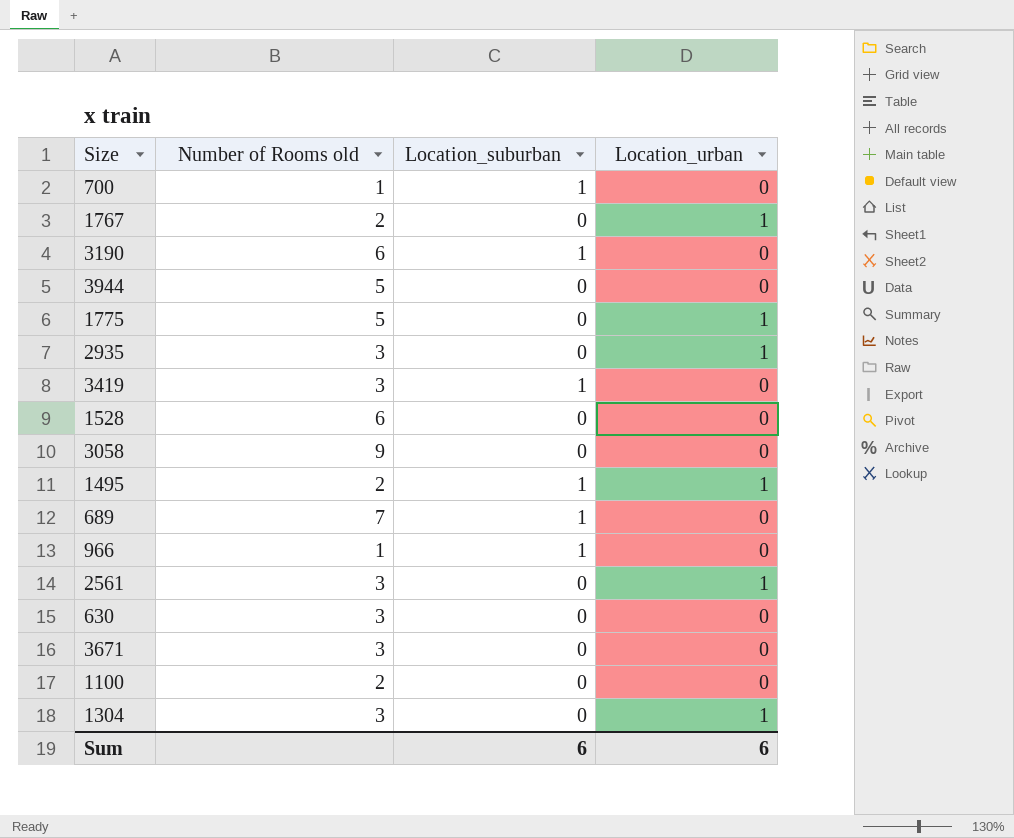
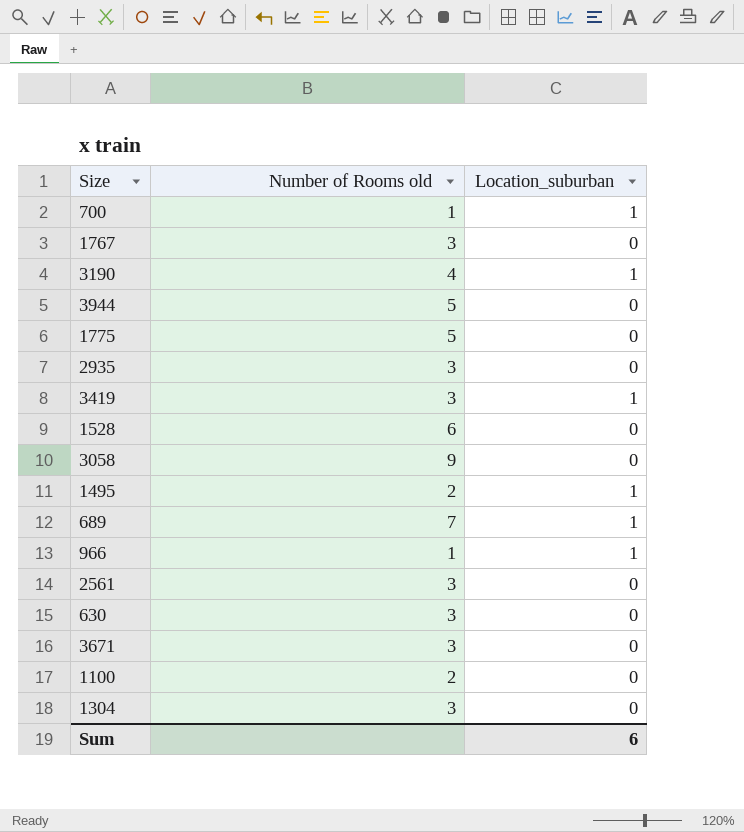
column Location_urban | position: 4 -> none
1767 | Number of Rooms old: 2 -> 3
3190 | Number of Rooms old: 6 -> 4

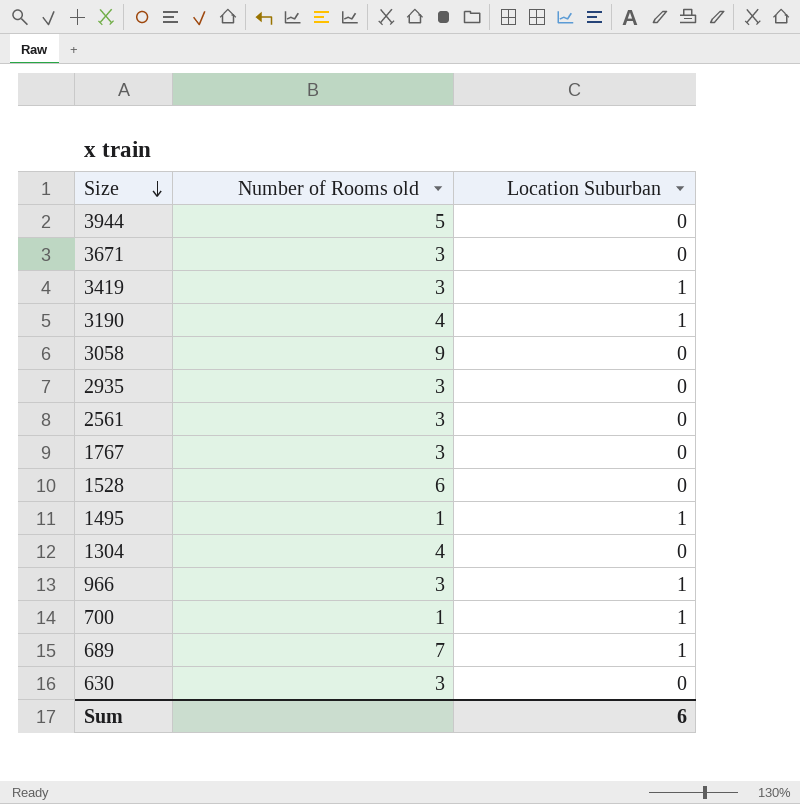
row order: none -> Size descending
column name: Location_suburban -> Location Suburban
row 1775: 5 | 0 -> none
row 1100: 2 | 0 -> none
1495 | Number of Rooms old: 2 -> 1
1304 | Number of Rooms old: 3 -> 4
966 | Number of Rooms old: 1 -> 3

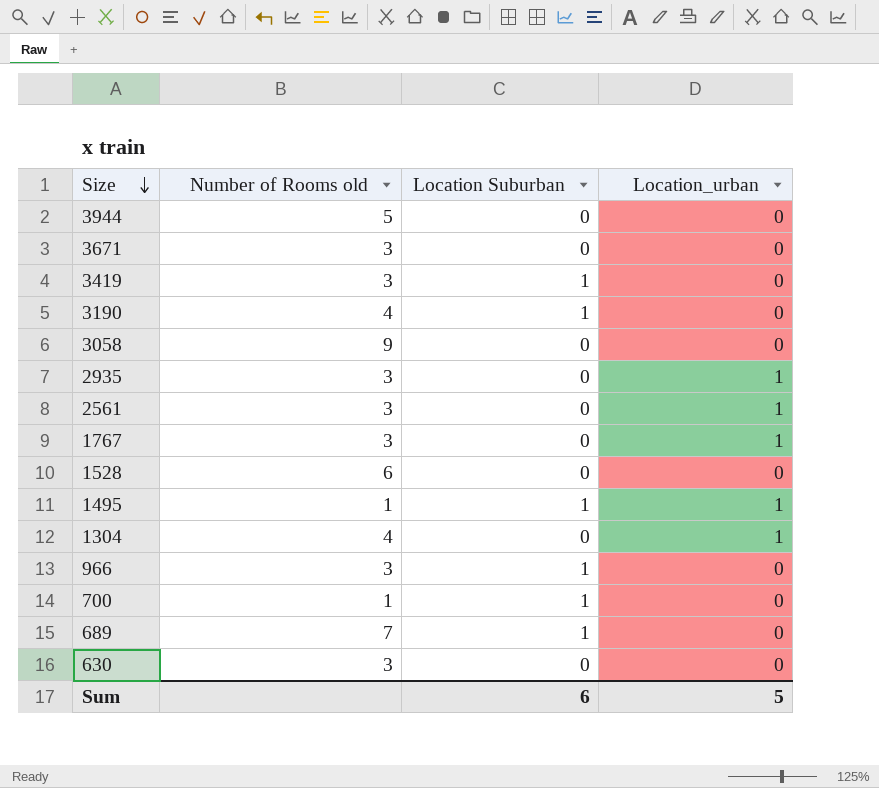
column Location_urban | position: none -> 4

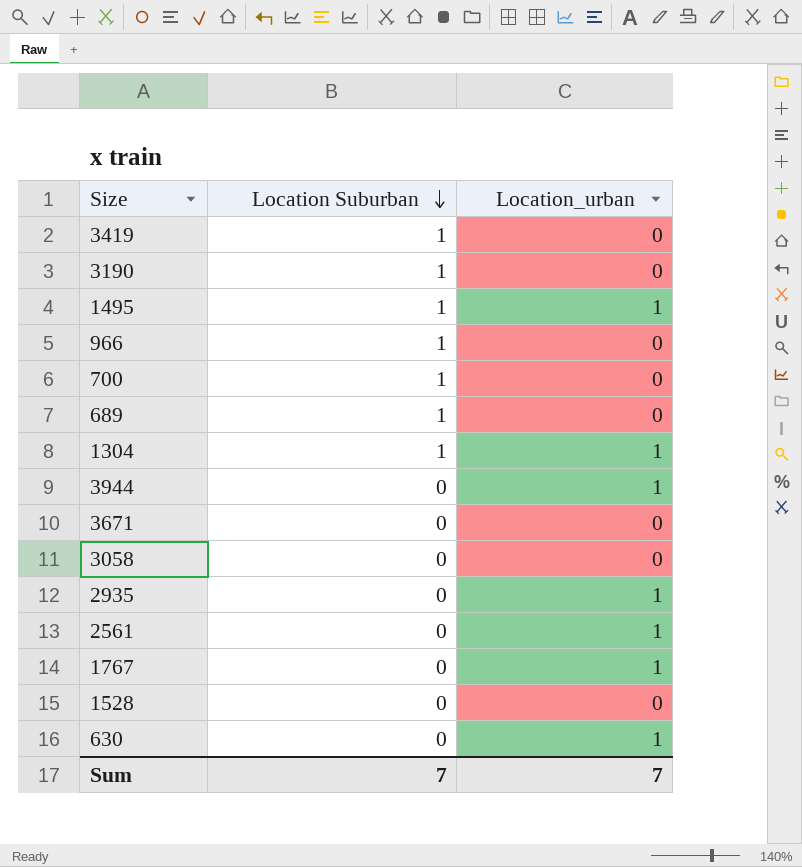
row order: Size descending -> Location Suburban descending
column Number of Rooms old | position: 2 -> none
1304 | Location Suburban: 0 -> 1
3944 | Location_urban: 0 -> 1
630 | Location_urban: 0 -> 1
Sum | Location Suburban: 6 -> 7
Sum | Location_urban: 5 -> 7

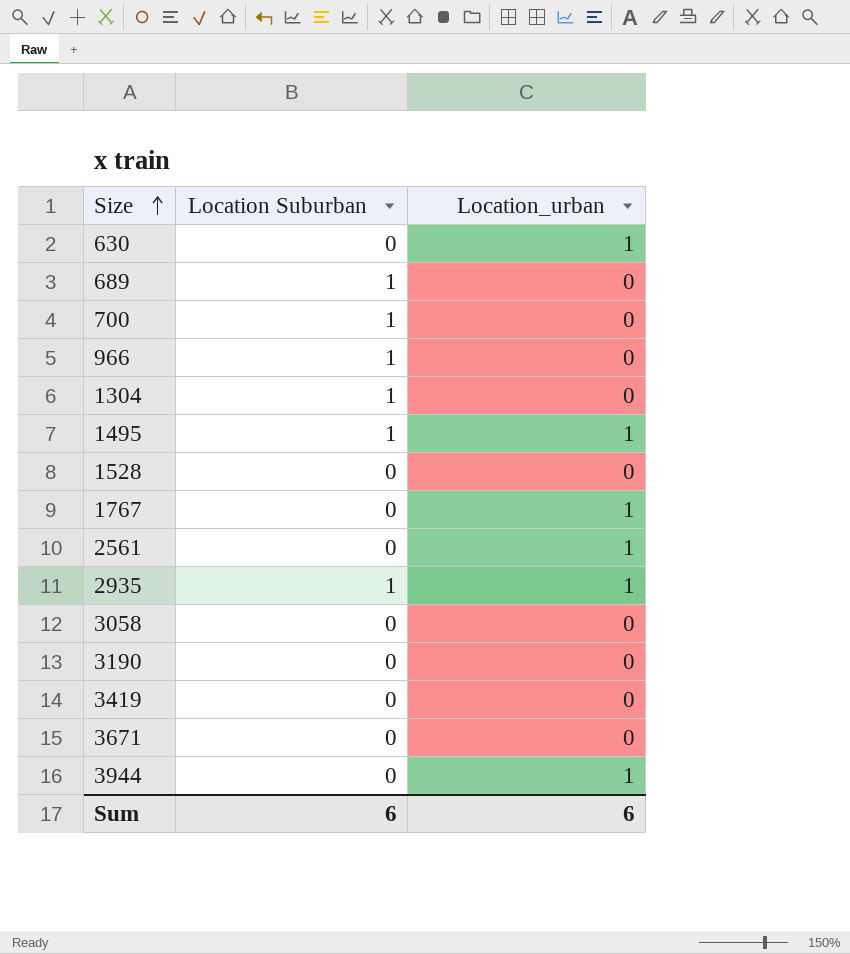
row order: Location Suburban descending -> Size ascending
1304 | Location_urban: 1 -> 0
2935 | Location Suburban: 0 -> 1
3190 | Location Suburban: 1 -> 0
3419 | Location Suburban: 1 -> 0
Sum | Location Suburban: 7 -> 6
Sum | Location_urban: 7 -> 6

